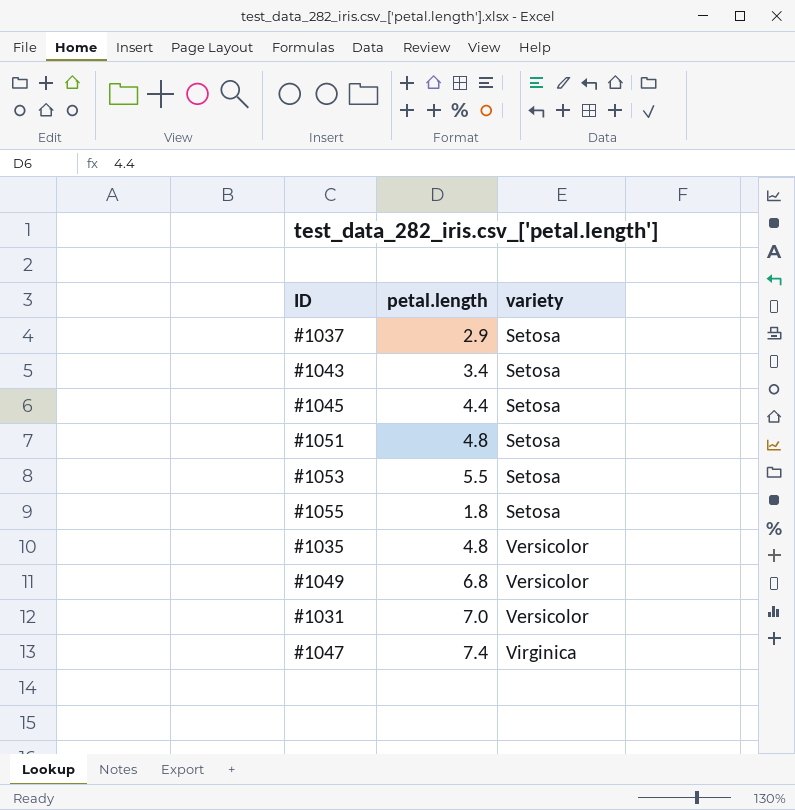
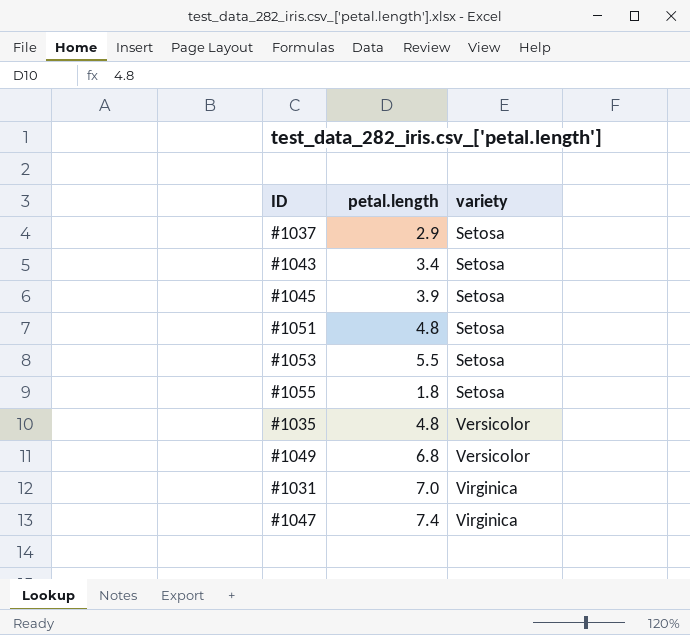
#1045 | petal.length: 4.4 -> 3.9
#1031 | variety: Versicolor -> Virginica

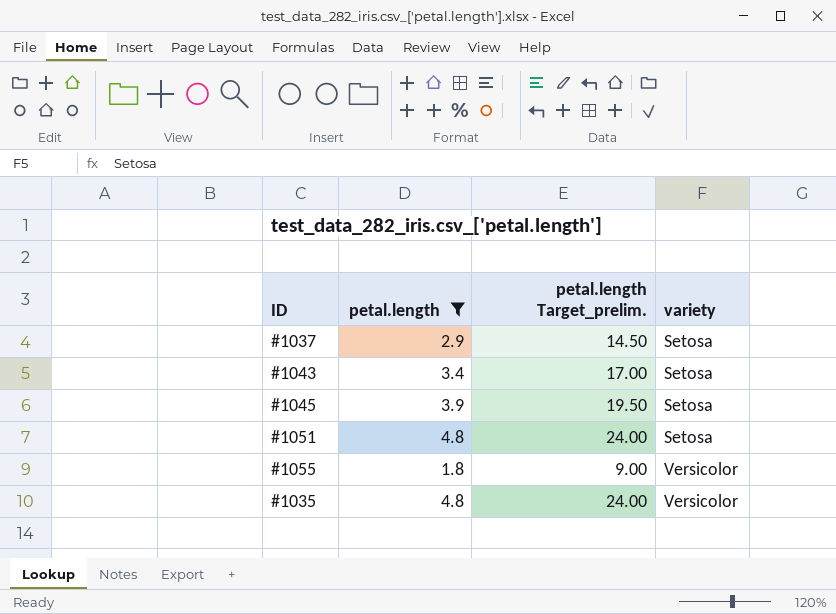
filter: none -> petal.length <= 4.8
column petal.length Target_prelim. | formula: none -> [petal.length] * 5
#1055 | variety: Setosa -> Versicolor

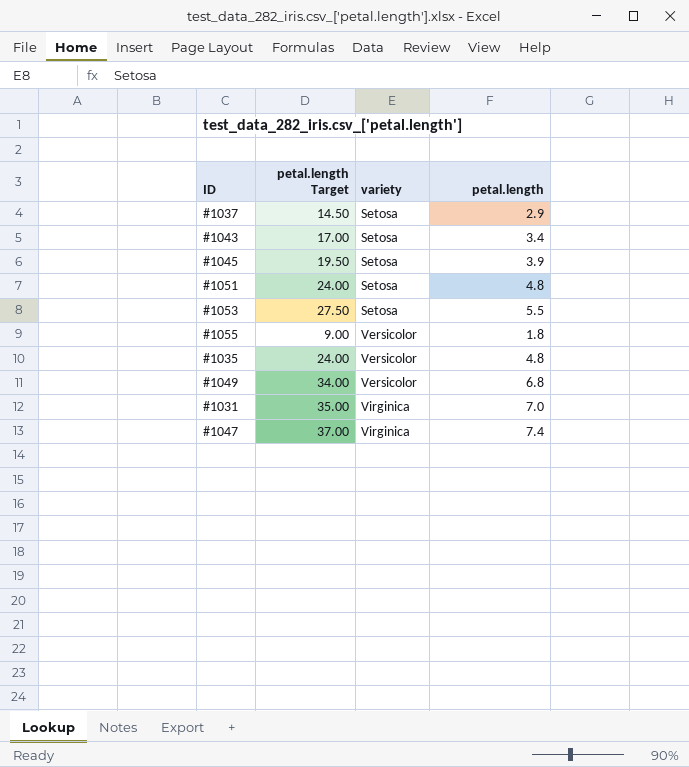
filter: petal.length <= 4.8 -> none
column name: petal.length Target_prelim. -> petal.length Target
column petal.length | position: 2 -> 4

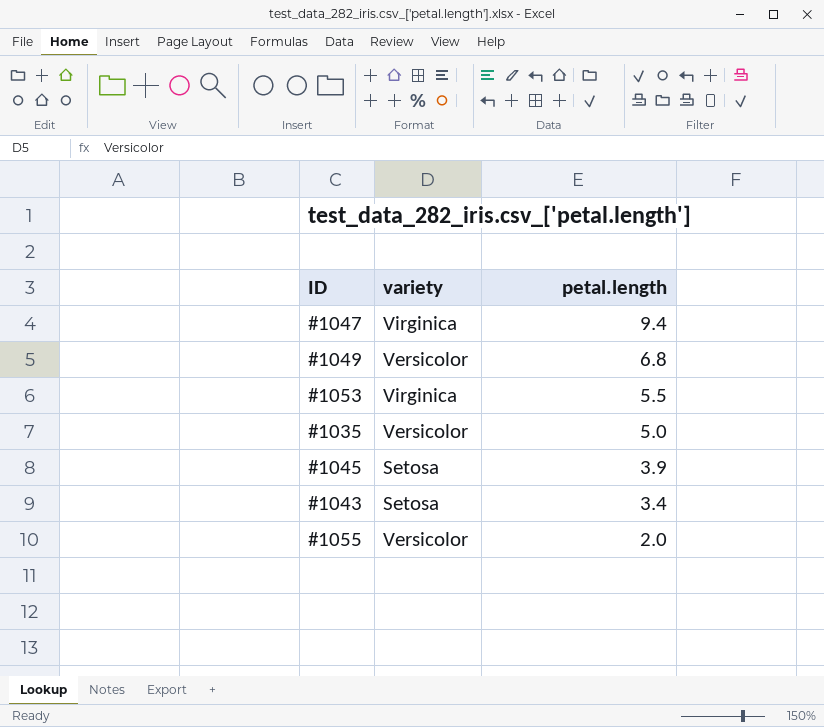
row order: variety ascending -> petal.length descending
column petal.length Target | formula: [petal.length] * 5 -> none
row #1037: 14.50 | Setosa | 2.9 -> none
row #1051: 24.00 | Setosa | 4.8 -> none
row #1031: 35.00 | Virginica | 7.0 -> none
#1047 | petal.length: 7.4 -> 9.4
#1053 | variety: Setosa -> Virginica
#1035 | petal.length: 4.8 -> 5.0
#1055 | petal.length: 1.8 -> 2.0

